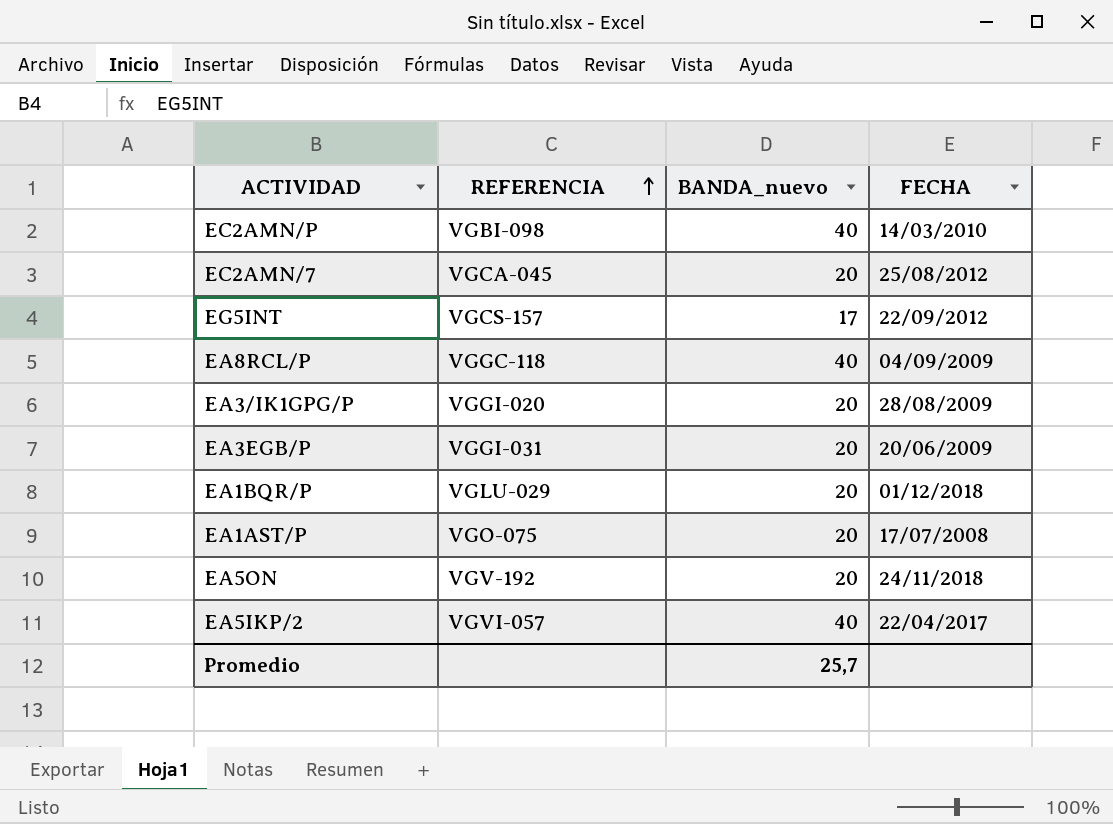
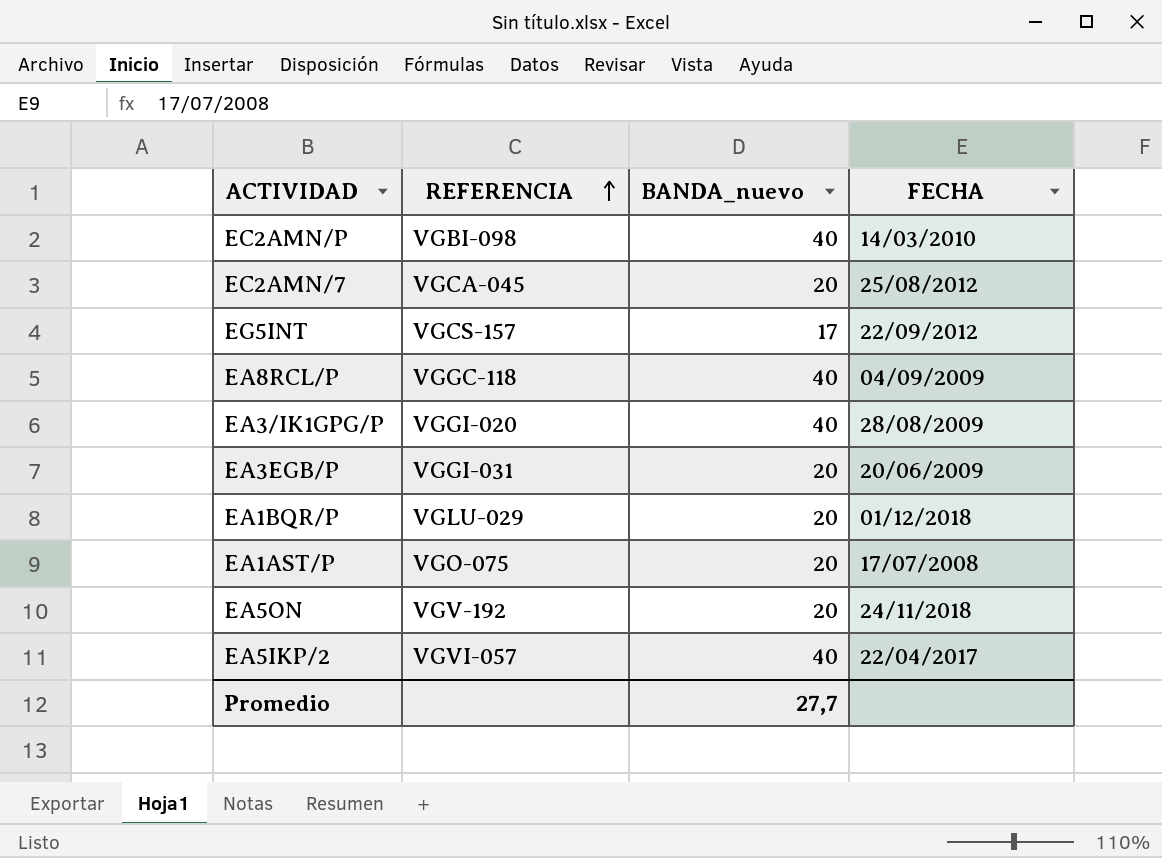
EA3/IK1GPG/P | BANDA_nuevo: 20 -> 40
Promedio | BANDA_nuevo: 25,7 -> 27,7

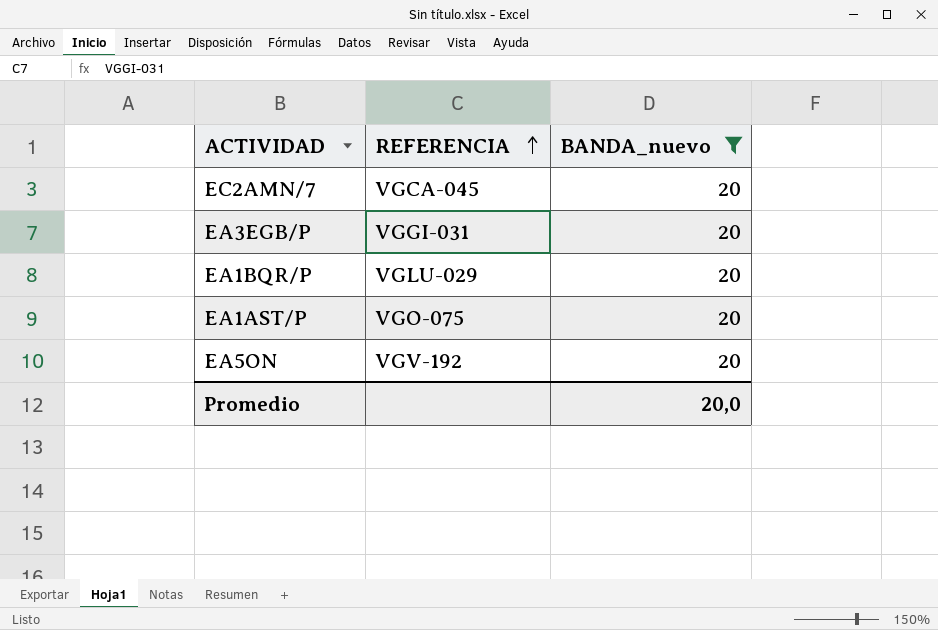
filter: none -> BANDA_nuevo = 20
column FECHA | position: 4 -> none
Promedio | BANDA_nuevo: 27,7 -> 20,0

